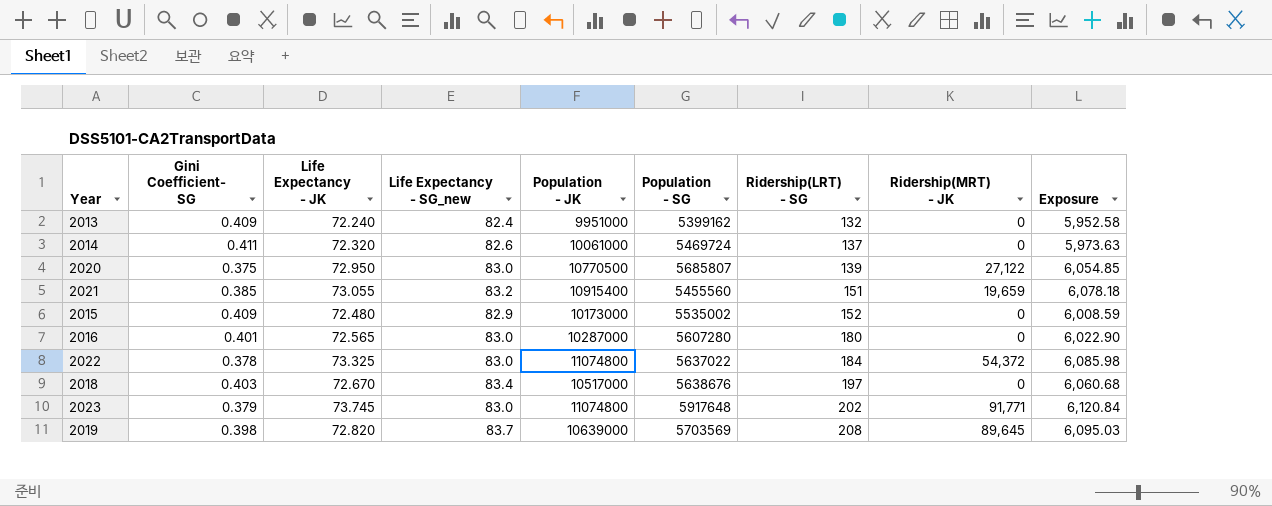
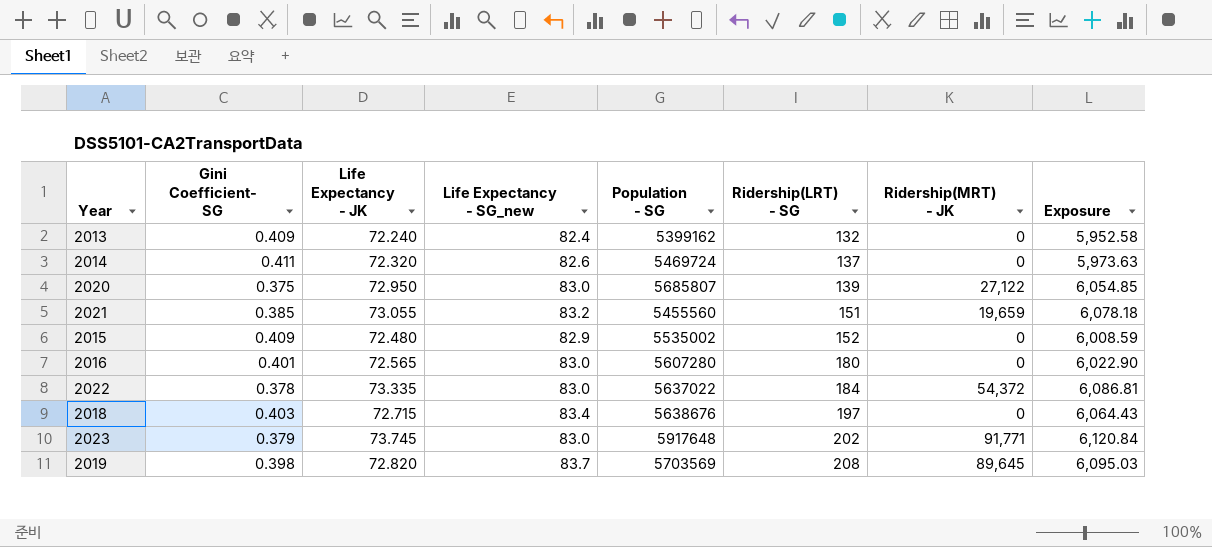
column Population - JK | position: 5 -> none
2022 | Life Expectancy - JK: 73.325 -> 73.335
2022 | Exposure: 6,085.98 -> 6,086.81
2018 | Life Expectancy - JK: 72.670 -> 72.715
2018 | Exposure: 6,060.68 -> 6,064.43

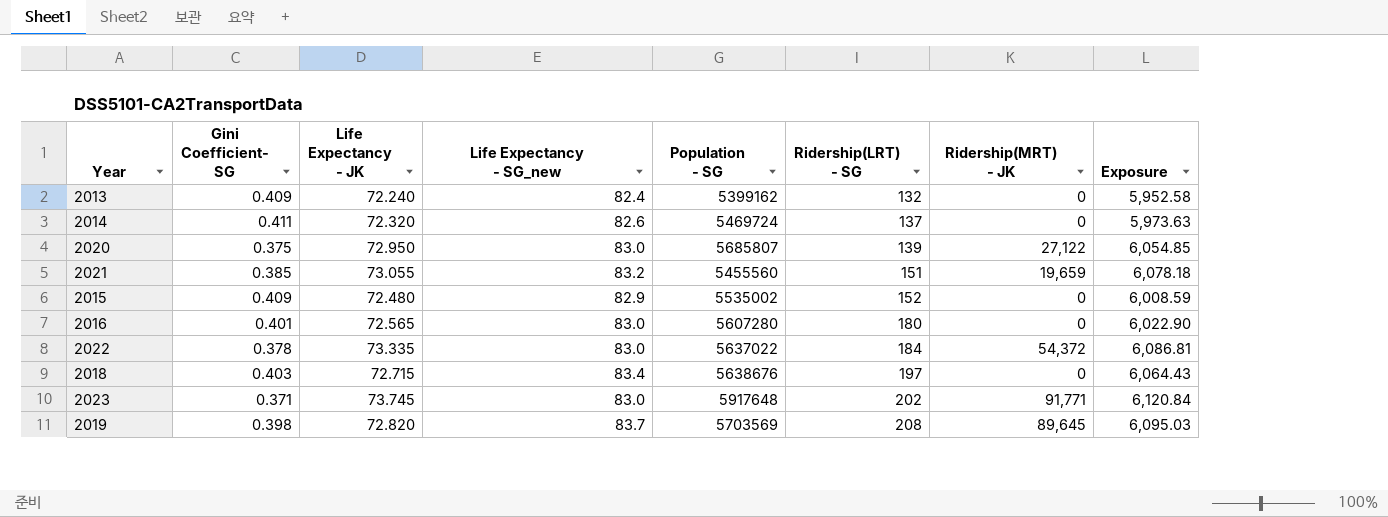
2023 | Gini Coefficient- SG: 0.379 -> 0.371

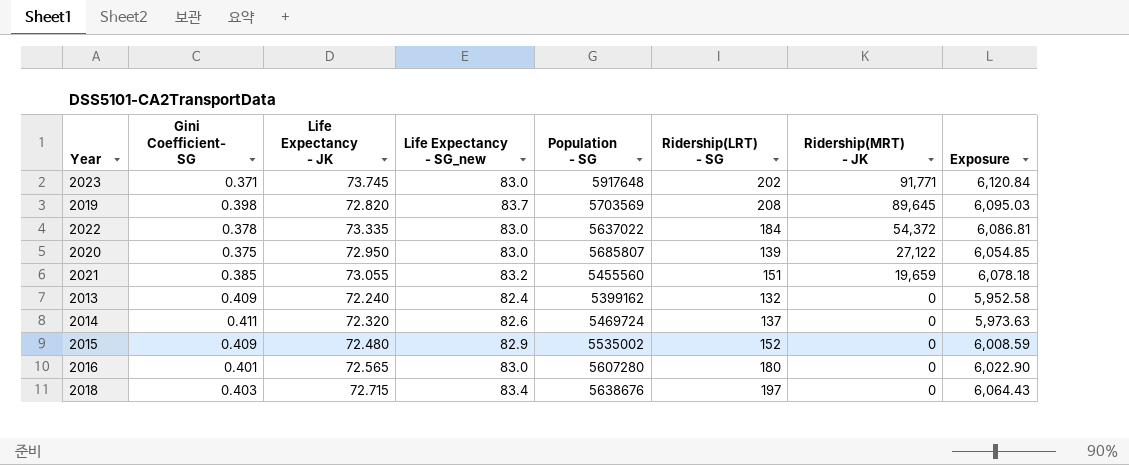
row order: Ridership(LRT) - SG ascending -> Ridership(MRT) - JK descending

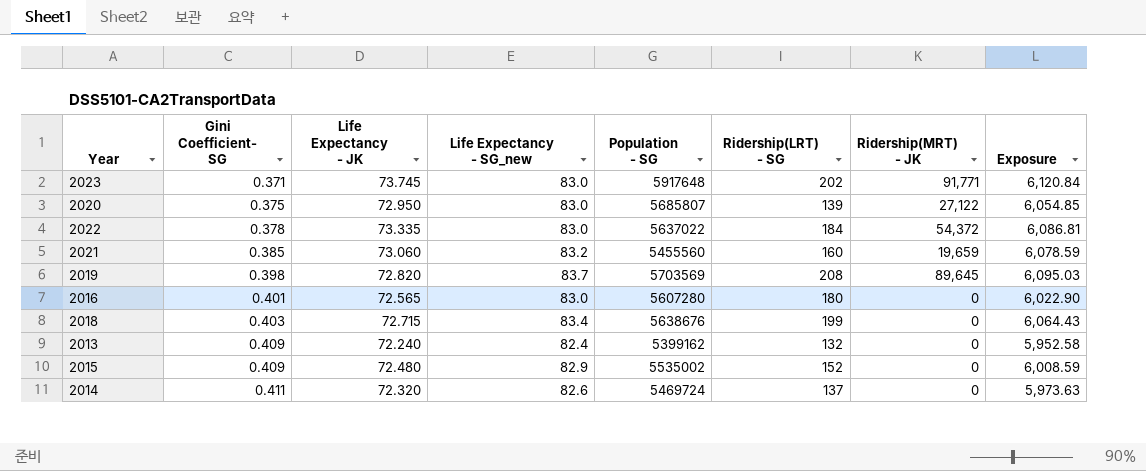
row order: Ridership(MRT) - JK descending -> Gini Coefficient- SG ascending
2021 | Life Expectancy - JK: 73.055 -> 73.060
2021 | Ridership(LRT) - SG: 151 -> 160
2021 | Exposure: 6,078.18 -> 6,078.59
2018 | Ridership(LRT) - SG: 197 -> 199

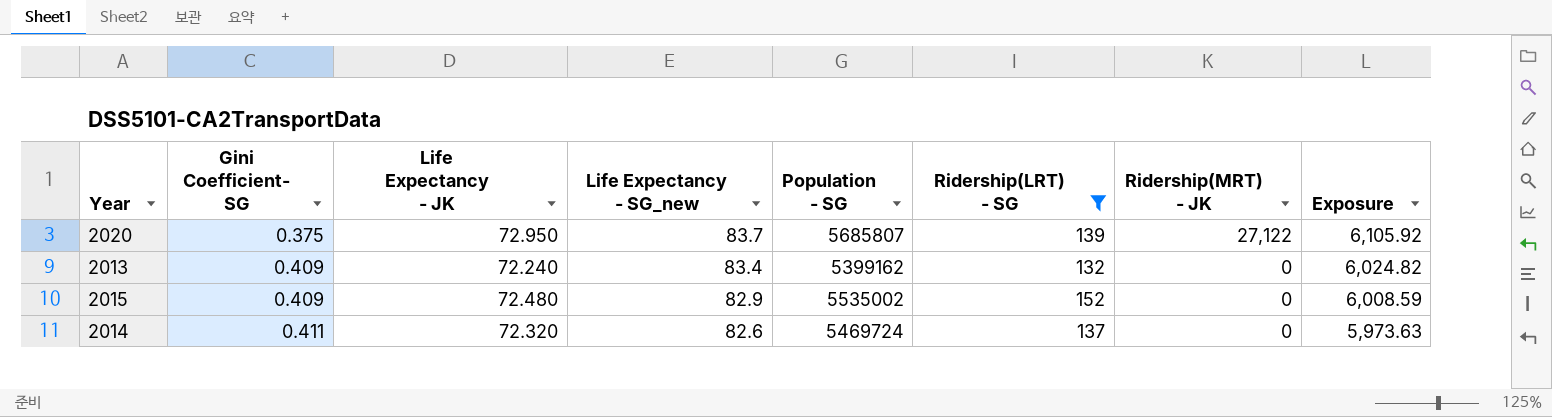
filter: none -> Ridership(LRT) - SG <= 152
2020 | Life Expectancy - SG_new: 83.0 -> 83.7
2020 | Exposure: 6,054.85 -> 6,105.92
2013 | Life Expectancy - SG_new: 82.4 -> 83.4
2013 | Exposure: 5,952.58 -> 6,024.82

